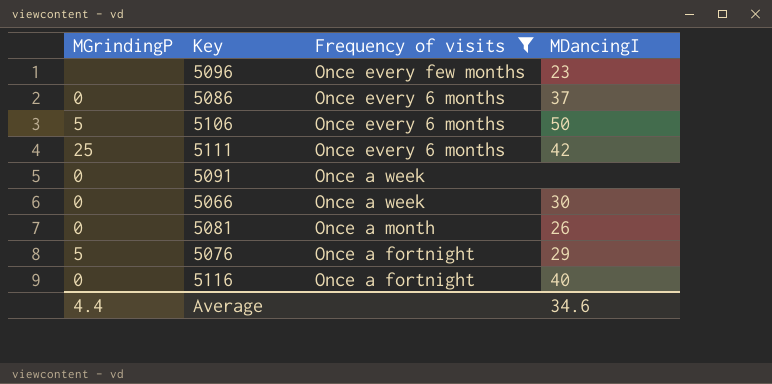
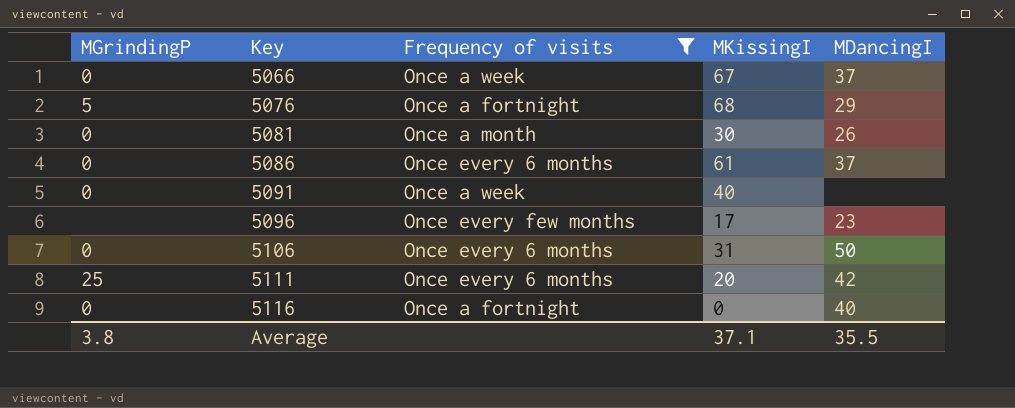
row order: Frequency of visits descending -> Key ascending
column MKissingI | position: none -> 4
5066 | MDancingI: 30 -> 37
5106 | MGrindingP: 5 -> 0
Average | MGrindingP: 4.4 -> 3.8
Average | MDancingI: 34.6 -> 35.5

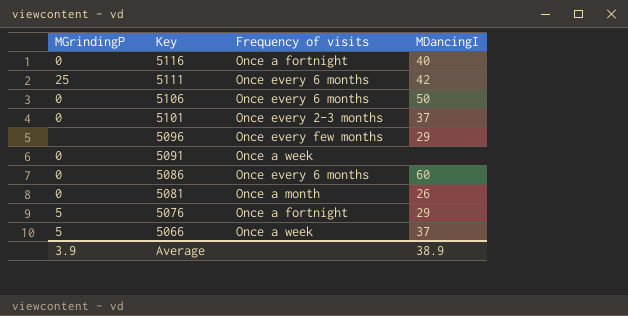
filter: Frequency of visits != Once every 2-3 months -> none
row order: Key ascending -> Key descending
column MKissingI | position: 4 -> none
5096 | MDancingI: 23 -> 29
5086 | MDancingI: 37 -> 60
5066 | MGrindingP: 0 -> 5
Average | MGrindingP: 3.8 -> 3.9
Average | MDancingI: 35.5 -> 38.9

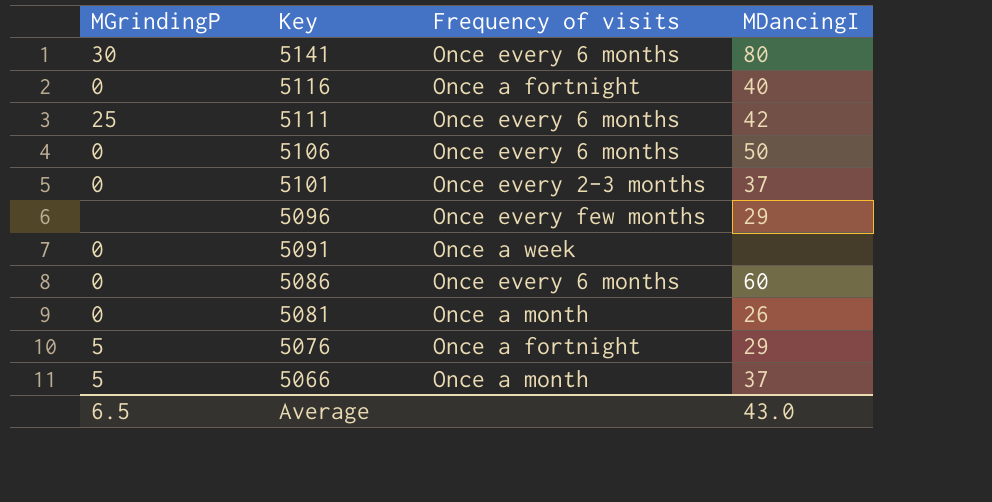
row 5141: none -> 30 | Once every 6 months | 80
5066 | Frequency of visits: Once a week -> Once a month
Average | MGrindingP: 3.9 -> 6.5
Average | MDancingI: 38.9 -> 43.0

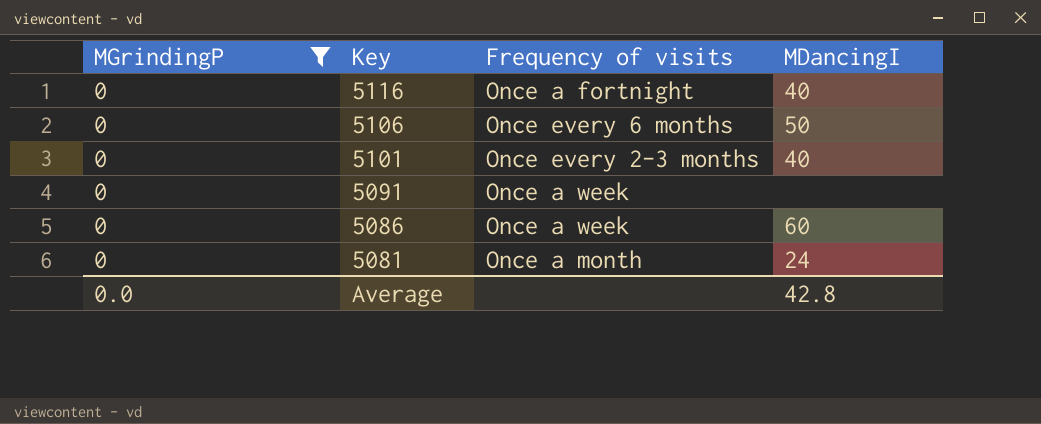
filter: none -> MGrindingP = 0
5101 | MDancingI: 37 -> 40
5086 | Frequency of visits: Once every 6 months -> Once a week
5081 | MDancingI: 26 -> 24
Average | MGrindingP: 6.5 -> 0.0
Average | MDancingI: 43.0 -> 42.8

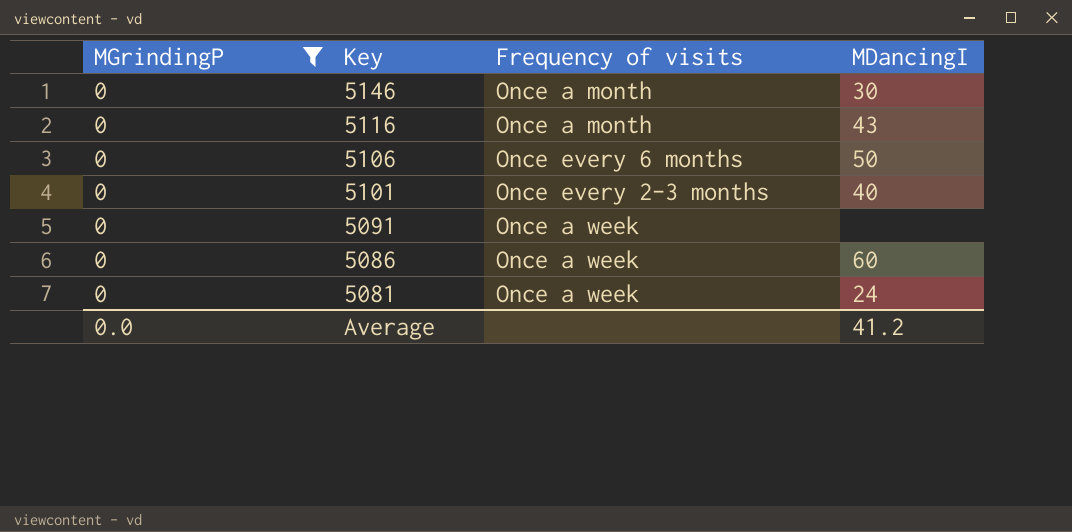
row 5146: none -> 0 | Once a month | 30
5116 | Frequency of visits: Once a fortnight -> Once a month
5116 | MDancingI: 40 -> 43
5081 | Frequency of visits: Once a month -> Once a week
Average | MDancingI: 42.8 -> 41.2

